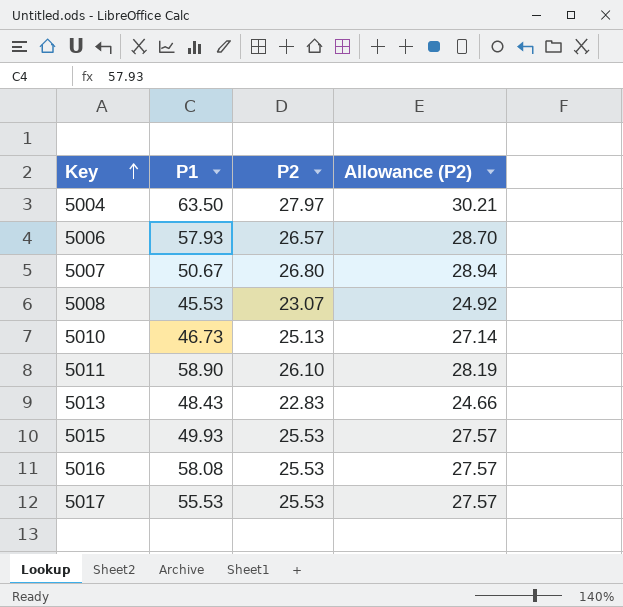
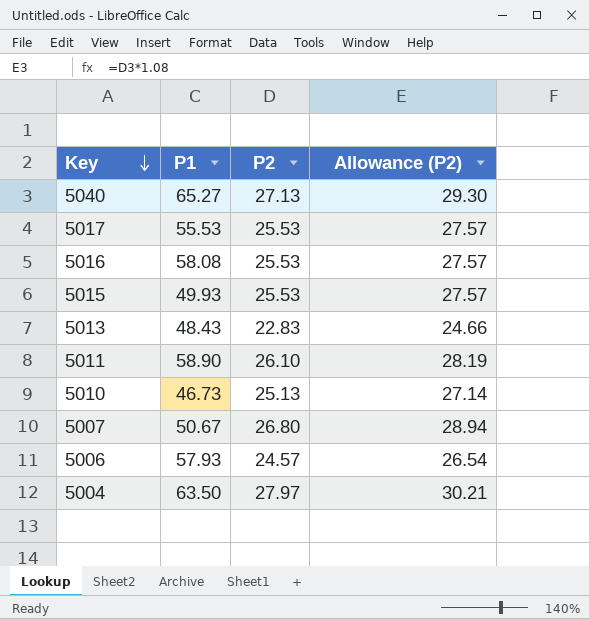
row order: Key ascending -> Key descending
row 5008: 45.53 | 23.07 | 24.92 -> none
row 5040: none -> 65.27 | 27.13 | 29.30
5006 | P2: 26.57 -> 24.57
5006 | Allowance (P2): 28.70 -> 26.54

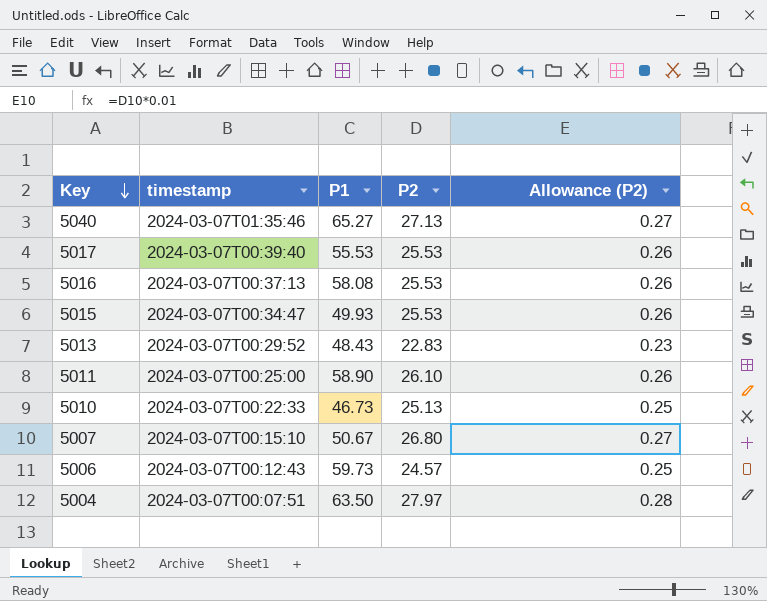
column timestamp | position: none -> 2
column Allowance (P2) | formula: [P2] * 1.08 -> [P2] * 0.01
5006 | P1: 57.93 -> 59.73

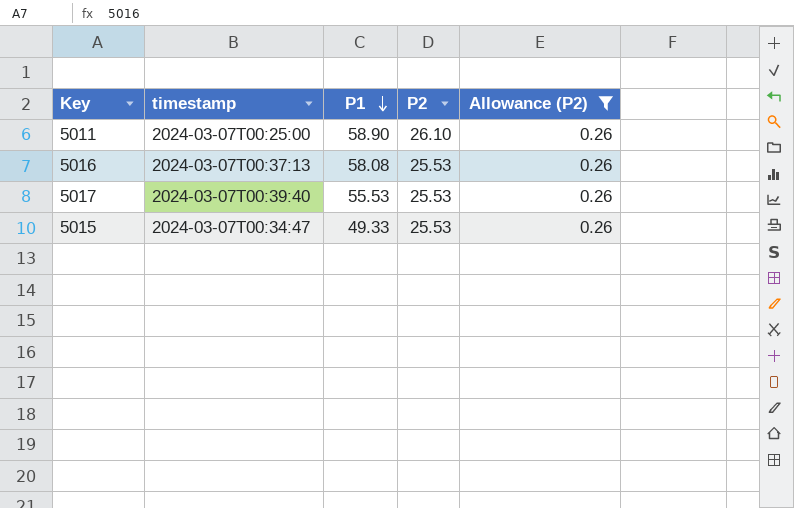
filter: none -> Allowance (P2) = 0.26
row order: Key descending -> P1 descending
5015 | P1: 49.93 -> 49.33

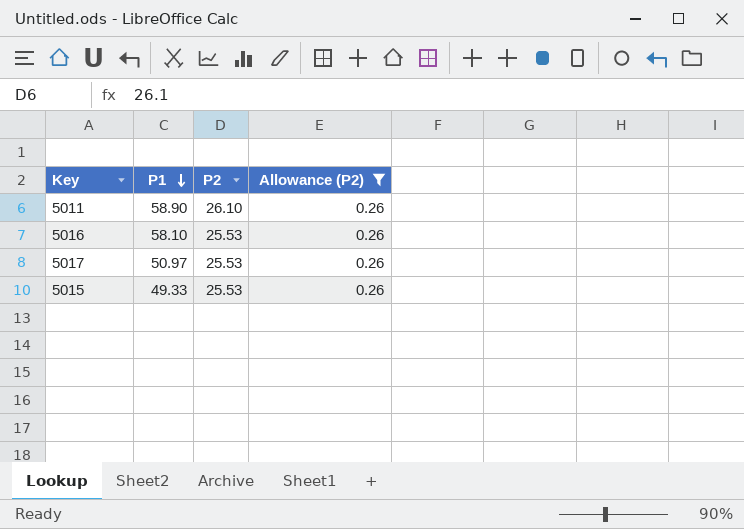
column timestamp | position: 2 -> none
5016 | P1: 58.08 -> 58.10
5017 | P1: 55.53 -> 50.97

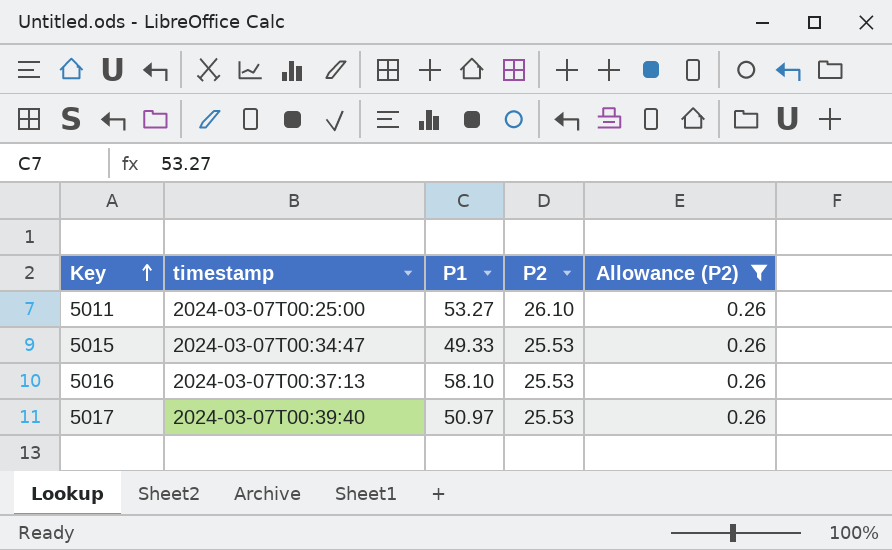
row order: P1 descending -> Key ascending
column timestamp | position: none -> 2
5011 | P1: 58.90 -> 53.27

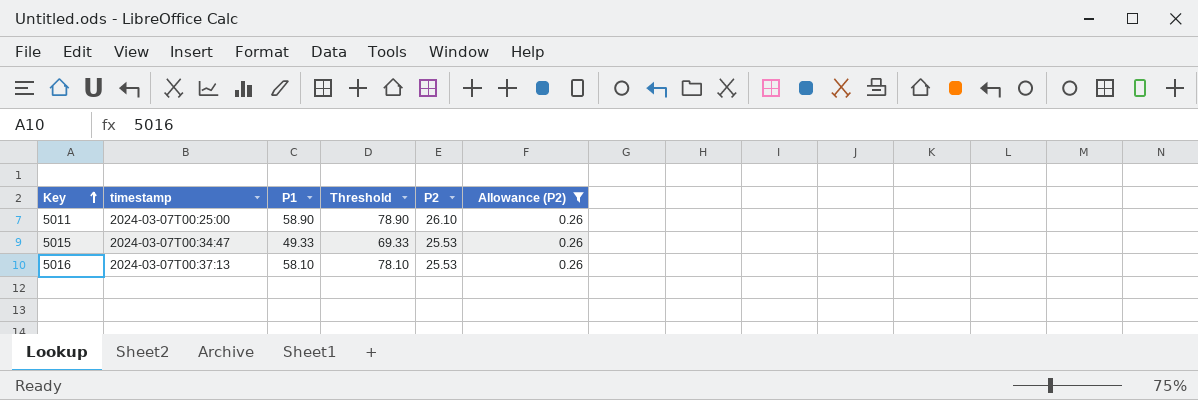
column Threshold | formula: none -> [P1] + 20
row 5017: 2024-03-07T00:39:40 | 50.97 | 25.53 | 0.26 -> none
5011 | P1: 53.27 -> 58.90

